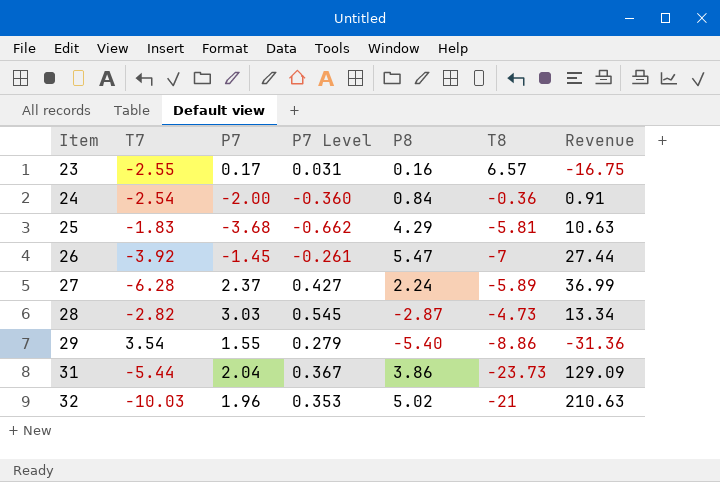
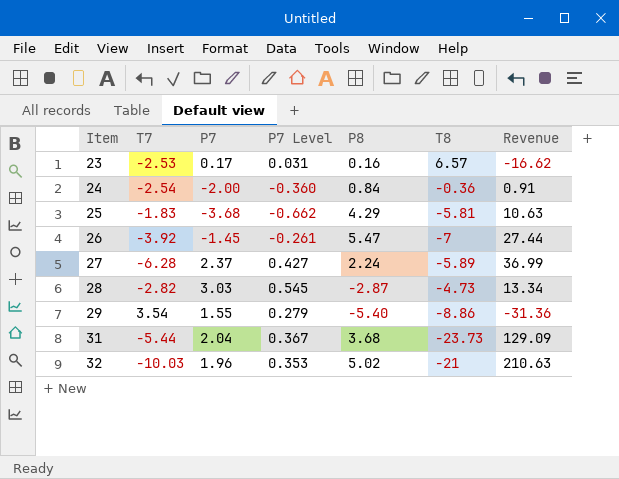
23 | T7: -2.55 -> -2.53
23 | Revenue: -16.75 -> -16.62
31 | P8: 3.86 -> 3.68

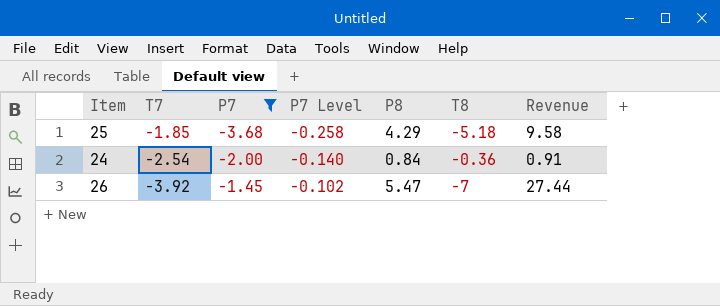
filter: none -> P7 <= -1.45
row order: Item ascending -> T7 descending
column P7 Level | formula: [P7] * 0.18 -> [P7] * 0.07
25 | T7: -1.83 -> -1.85
25 | T8: -5.81 -> -5.18
25 | Revenue: 10.63 -> 9.58

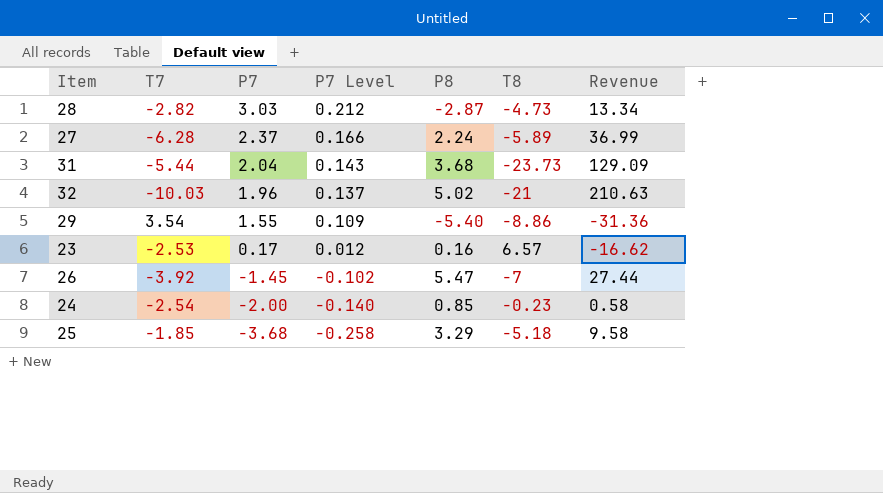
filter: P7 <= -1.45 -> none
row order: T7 descending -> P7 descending
24 | P8: 0.84 -> 0.85
24 | T8: -0.36 -> -0.23
24 | Revenue: 0.91 -> 0.58
25 | P8: 4.29 -> 3.29

